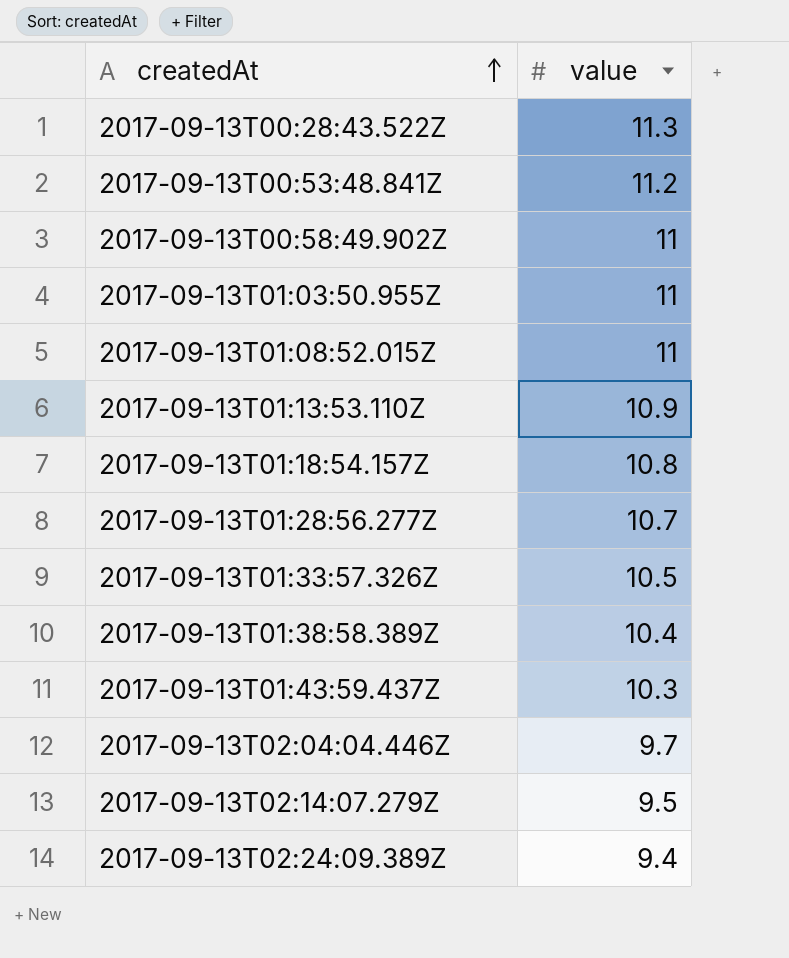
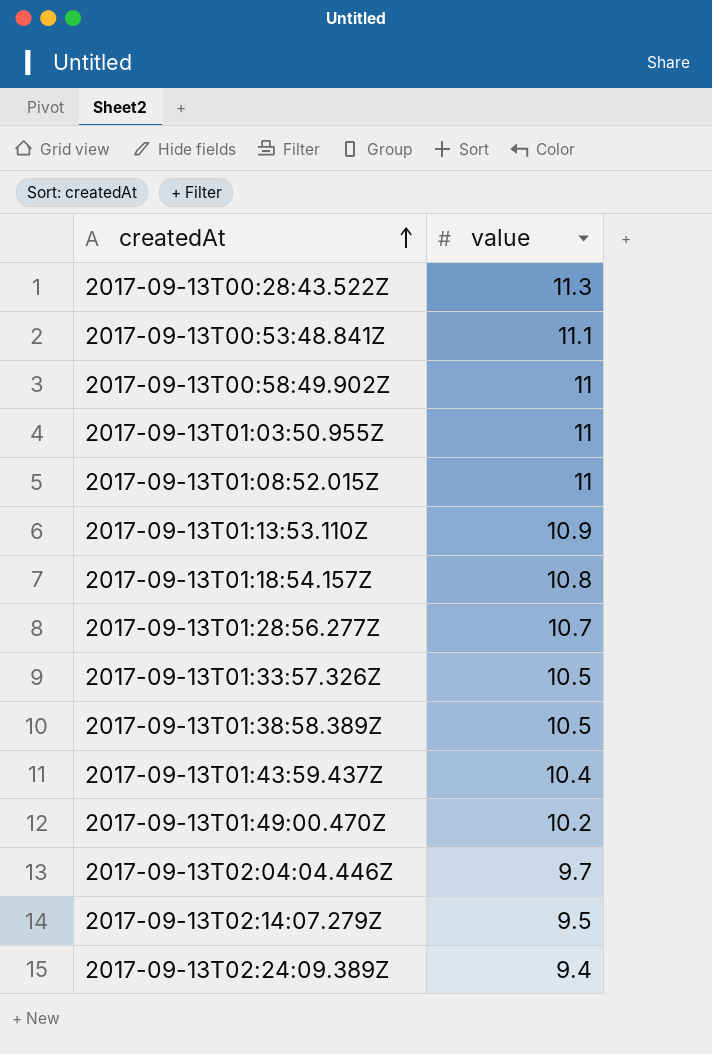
2017-09-13T00:53:48.841Z | value: 11.2 -> 11.1
2017-09-13T01:38:58.389Z | value: 10.4 -> 10.5
2017-09-13T01:43:59.437Z | value: 10.3 -> 10.4
row 2017-09-13T01:49:00.470Z: none -> 10.2

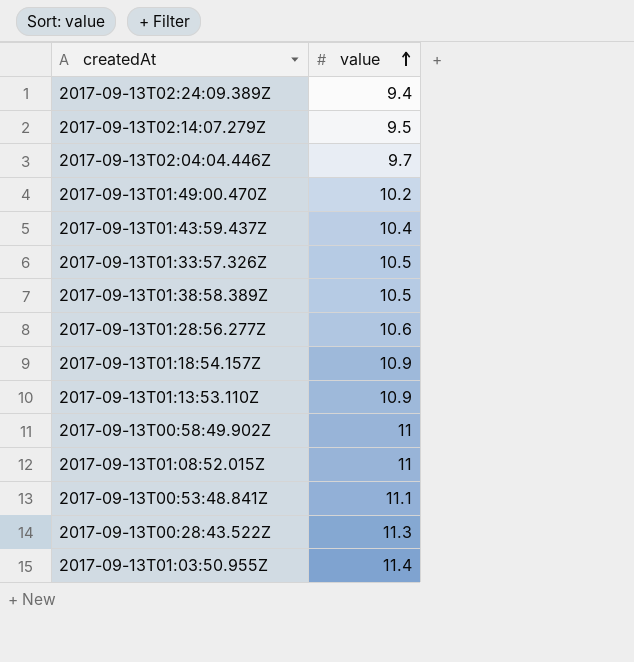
row order: createdAt ascending -> value ascending
2017-09-13T01:28:56.277Z | value: 10.7 -> 10.6
2017-09-13T01:18:54.157Z | value: 10.8 -> 10.9
2017-09-13T01:03:50.955Z | value: 11 -> 11.4

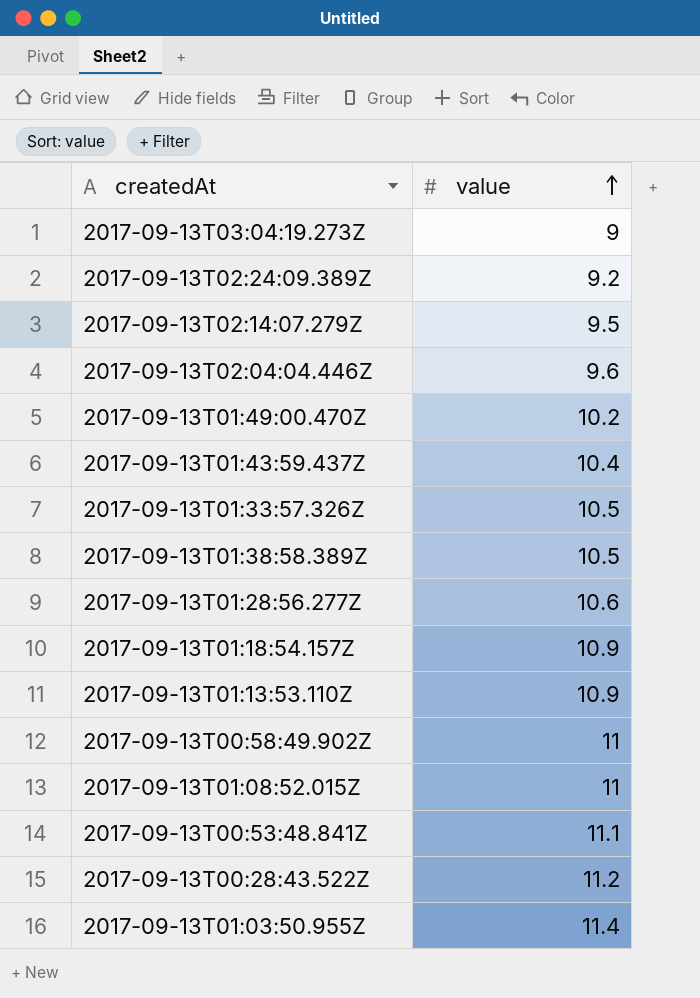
row 2017-09-13T03:04:19.273Z: none -> 9
2017-09-13T02:24:09.389Z | value: 9.4 -> 9.2
2017-09-13T02:04:04.446Z | value: 9.7 -> 9.6
2017-09-13T00:28:43.522Z | value: 11.3 -> 11.2

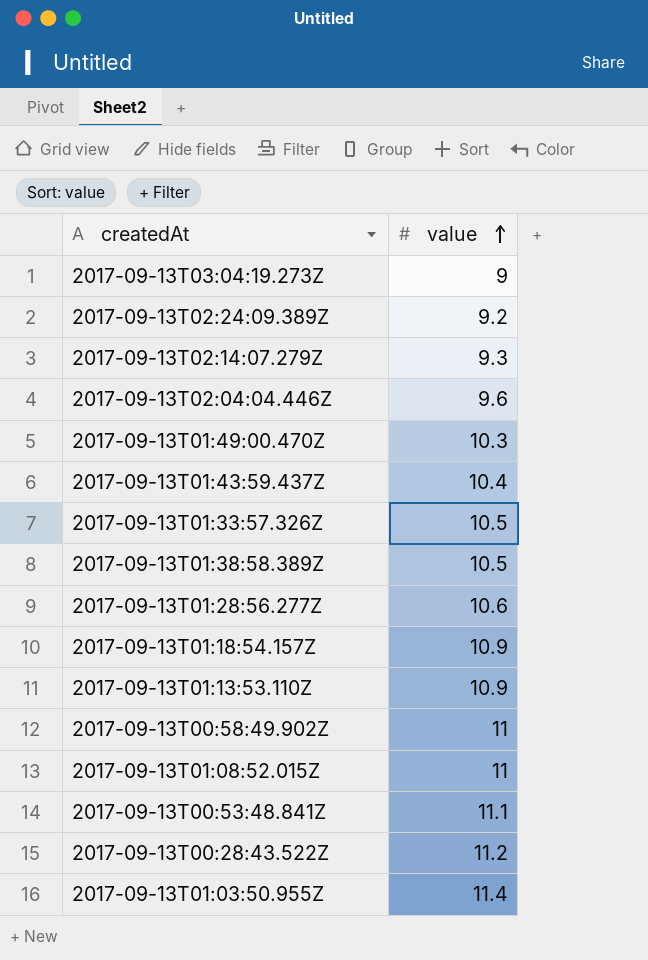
2017-09-13T02:14:07.279Z | value: 9.5 -> 9.3
2017-09-13T01:49:00.470Z | value: 10.2 -> 10.3

